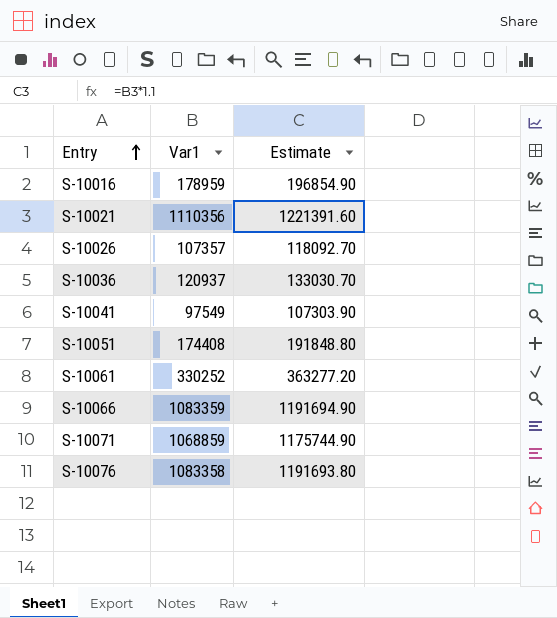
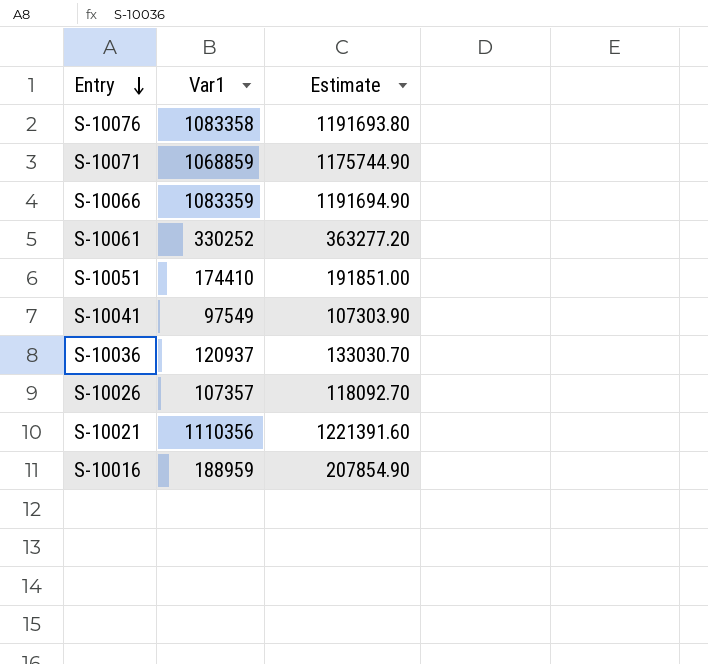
row order: Entry ascending -> Entry descending
S-10051 | Var1: 174408 -> 174410
S-10051 | Estimate: 191848.80 -> 191851.00
S-10016 | Var1: 178959 -> 188959
S-10016 | Estimate: 196854.90 -> 207854.90

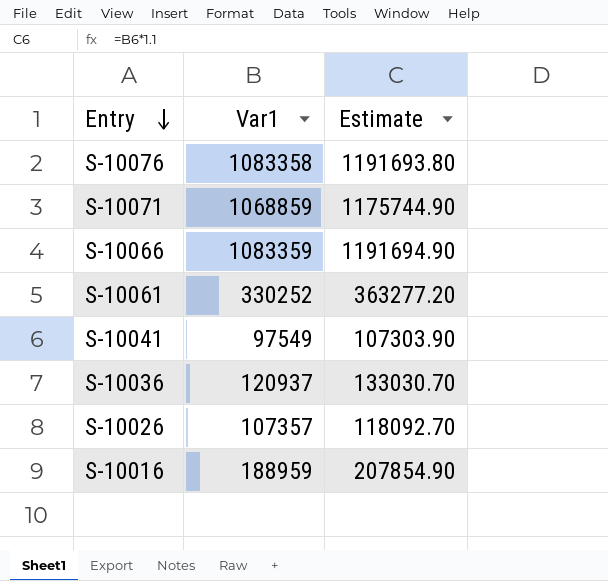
row S-10051: 174410 | 191851.00 -> none
row S-10021: 1110356 | 1221391.60 -> none

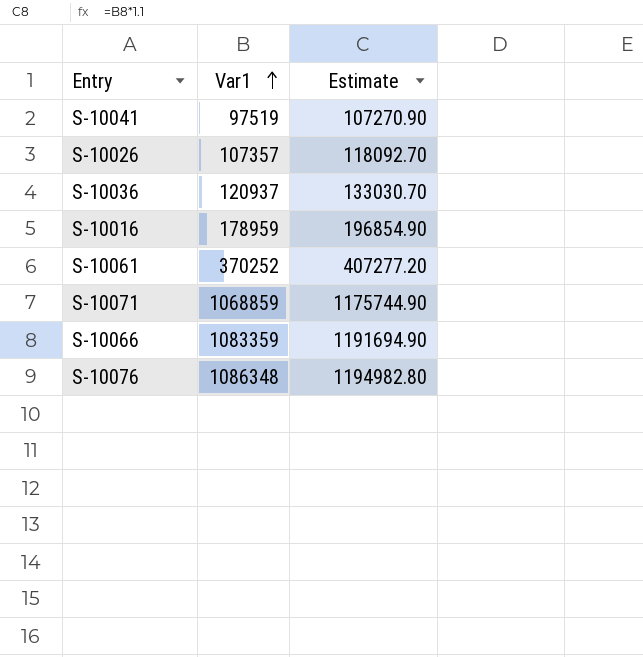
row order: Entry descending -> Var1 ascending
S-10041 | Var1: 97549 -> 97519
S-10041 | Estimate: 107303.90 -> 107270.90
S-10016 | Var1: 188959 -> 178959
S-10016 | Estimate: 207854.90 -> 196854.90
S-10061 | Var1: 330252 -> 370252
S-10061 | Estimate: 363277.20 -> 407277.20
S-10076 | Var1: 1083358 -> 1086348
S-10076 | Estimate: 1191693.80 -> 1194982.80

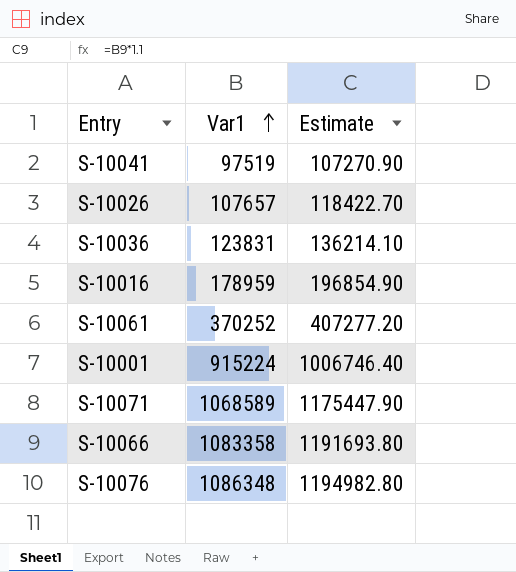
S-10026 | Var1: 107357 -> 107657
S-10026 | Estimate: 118092.70 -> 118422.70
S-10036 | Var1: 120937 -> 123831
S-10036 | Estimate: 133030.70 -> 136214.10
row S-10001: none -> 915224 | 1006746.40
S-10071 | Var1: 1068859 -> 1068589
S-10071 | Estimate: 1175744.90 -> 1175447.90
S-10066 | Var1: 1083359 -> 1083358
S-10066 | Estimate: 1191694.90 -> 1191693.80

